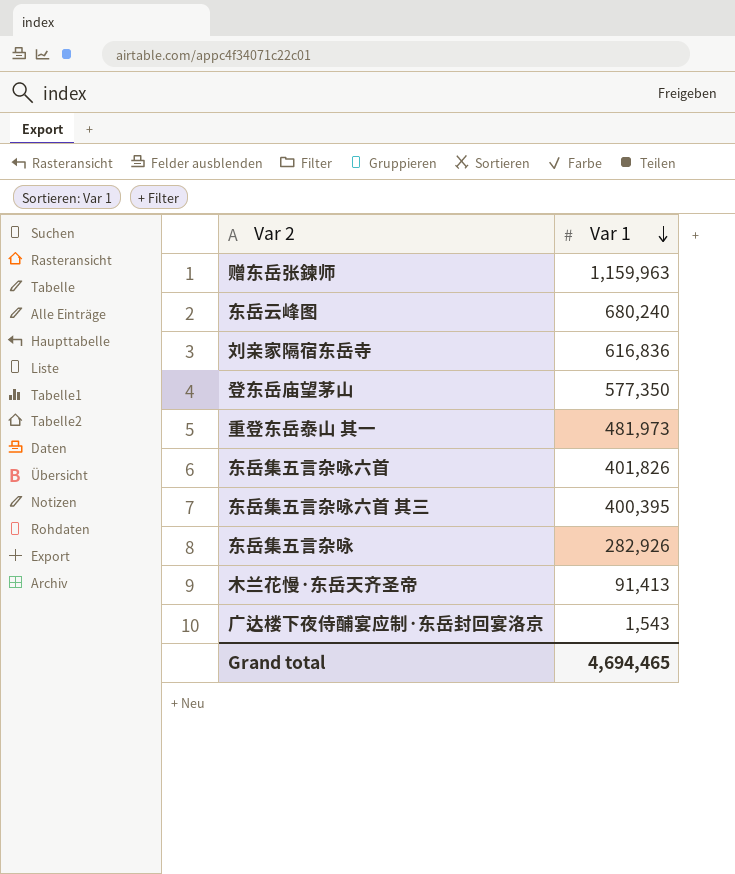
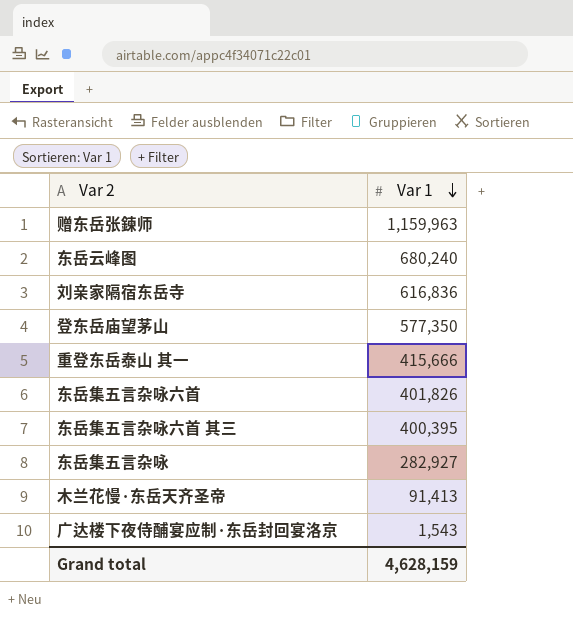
重登东岳泰山 其一 | Var 1: 481,973 -> 415,666
东岳集五言杂咏 | Var 1: 282,926 -> 282,927
Grand total | Var 1: 4,694,465 -> 4,628,159

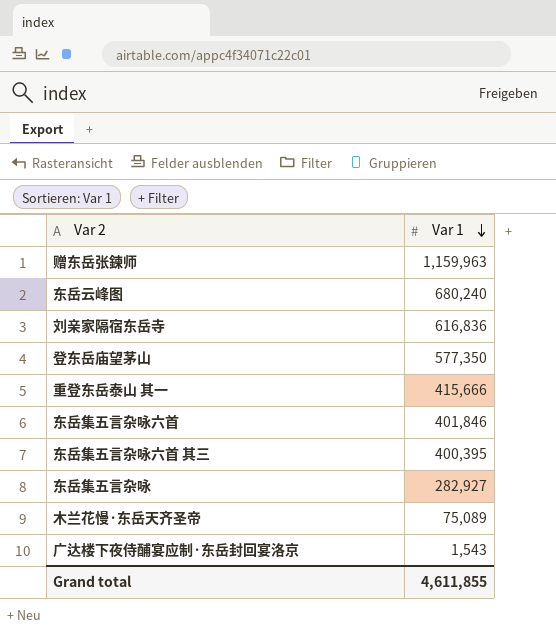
东岳集五言杂咏六首 | Var 1: 401,826 -> 401,846
木兰花慢·东岳天齐圣帝 | Var 1: 91,413 -> 75,089
Grand total | Var 1: 4,628,159 -> 4,611,855

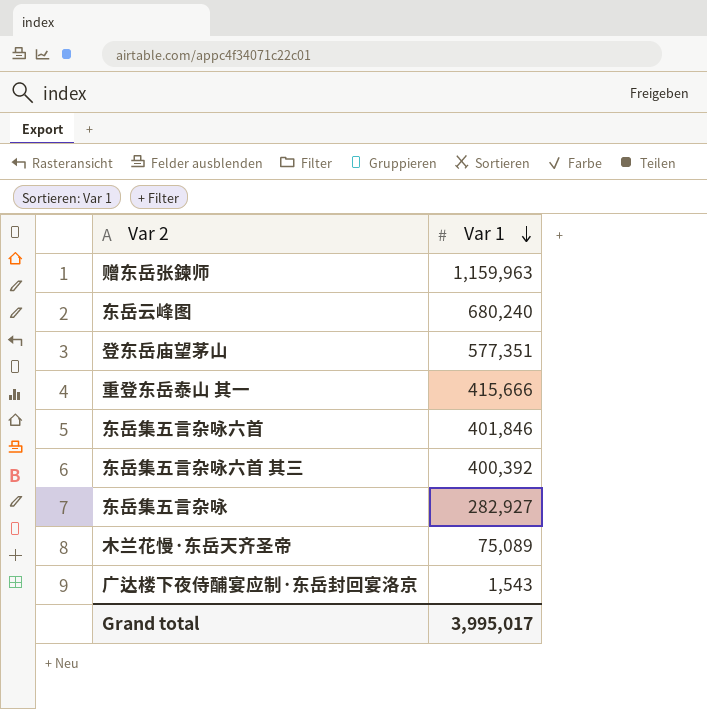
row 刘亲家隔宿东岳寺: 616,836 -> none
登东岳庙望茅山 | Var 1: 577,350 -> 577,351
东岳集五言杂咏六首 其三 | Var 1: 400,395 -> 400,392
Grand total | Var 1: 4,611,855 -> 3,995,017

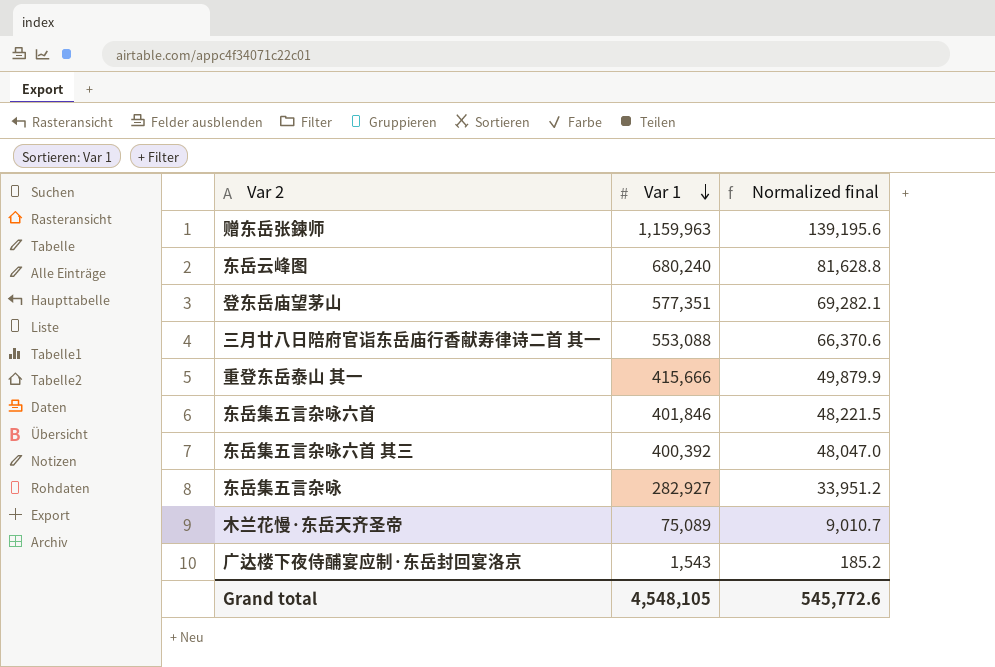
column Normalized final | formula: none -> [Var 1] * 0.12
row 三月廿八日陪府官诣东岳庙行香献寿律诗二首 其一: none -> 553,088 | 66,370.6
Grand total | Var 1: 3,995,017 -> 4,548,105

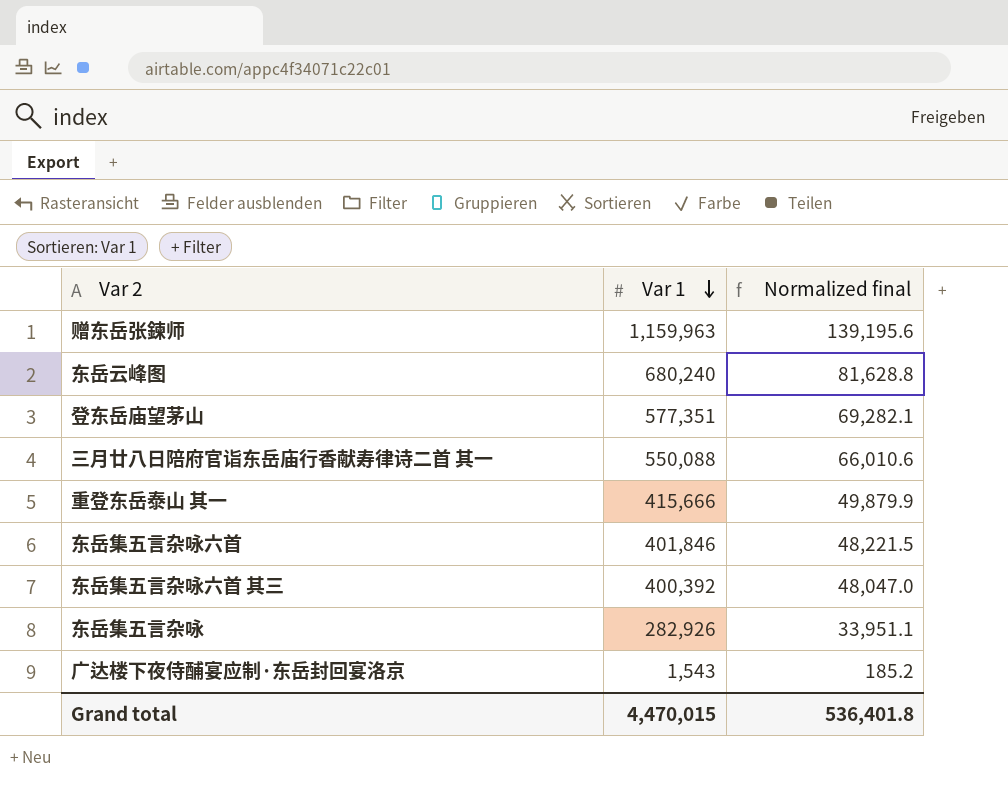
row 木兰花慢·东岳天齐圣帝: 75,089 | 9,010.7 -> none
三月廿八日陪府官诣东岳庙行香献寿律诗二首 其一 | Var 1: 553,088 -> 550,088
三月廿八日陪府官诣东岳庙行香献寿律诗二首 其一 | Normalized final: 66,370.6 -> 66,010.6
东岳集五言杂咏 | Var 1: 282,927 -> 282,926
东岳集五言杂咏 | Normalized final: 33,951.2 -> 33,951.1
Grand total | Var 1: 4,548,105 -> 4,470,015
Grand total | Normalized final: 545,772.6 -> 536,401.8

